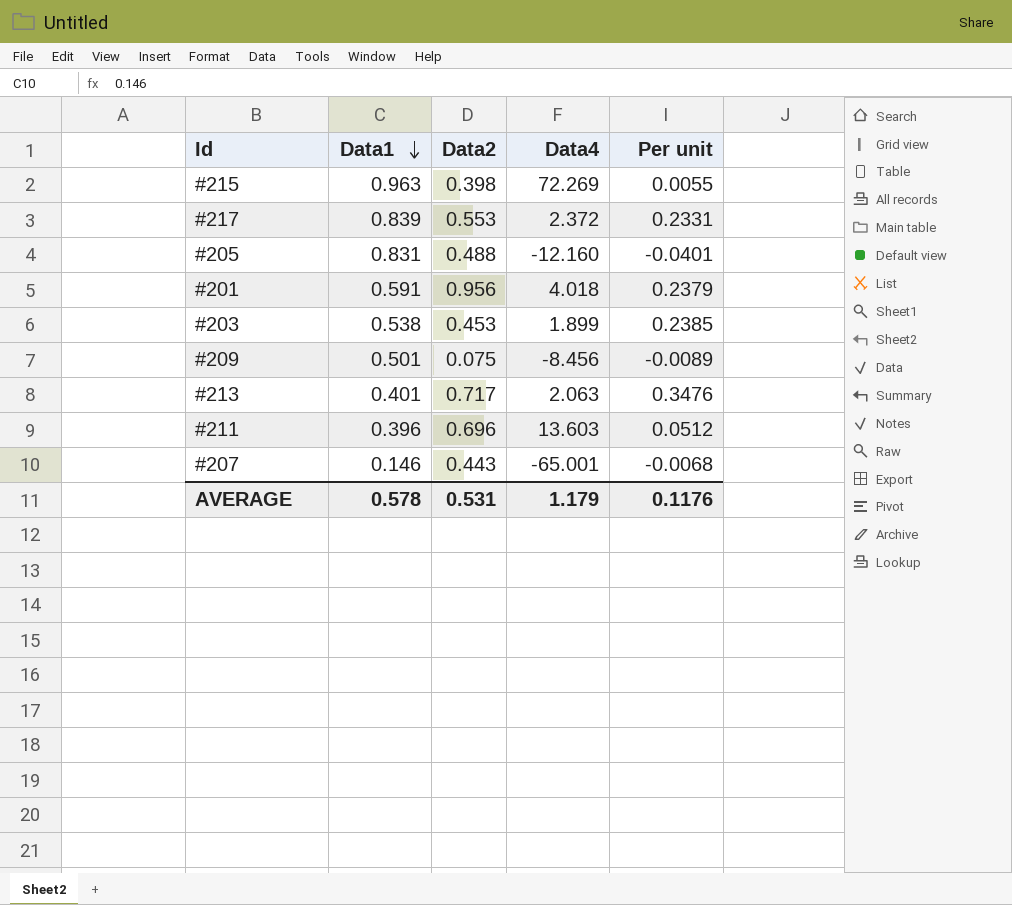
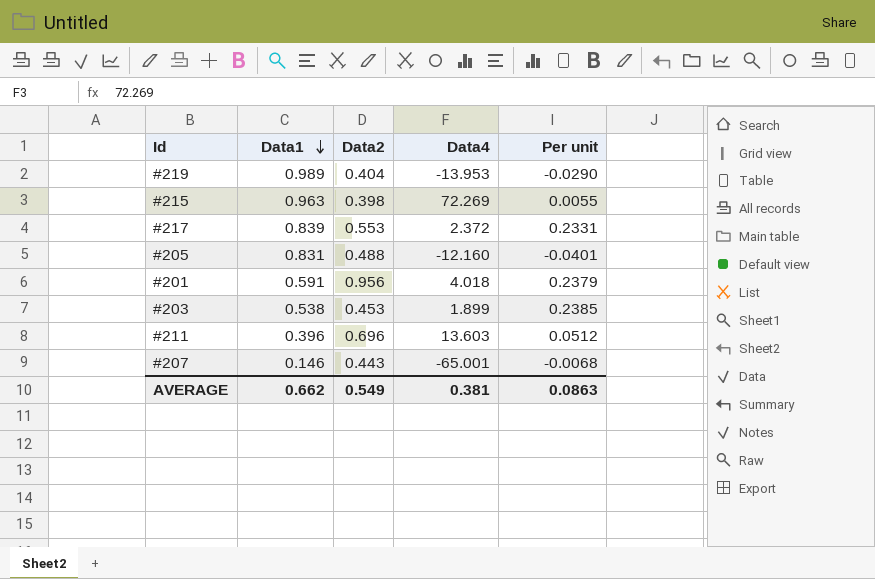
row #209: 0.501 | 0.075 | -8.456 | -0.0089 -> none
row #213: 0.401 | 0.717 | 2.063 | 0.3476 -> none
row #219: none -> 0.989 | 0.404 | -13.953 | -0.0290
AVERAGE | Data1: 0.578 -> 0.662
AVERAGE | Data2: 0.531 -> 0.549
AVERAGE | Data4: 1.179 -> 0.381
AVERAGE | Per unit: 0.1176 -> 0.0863

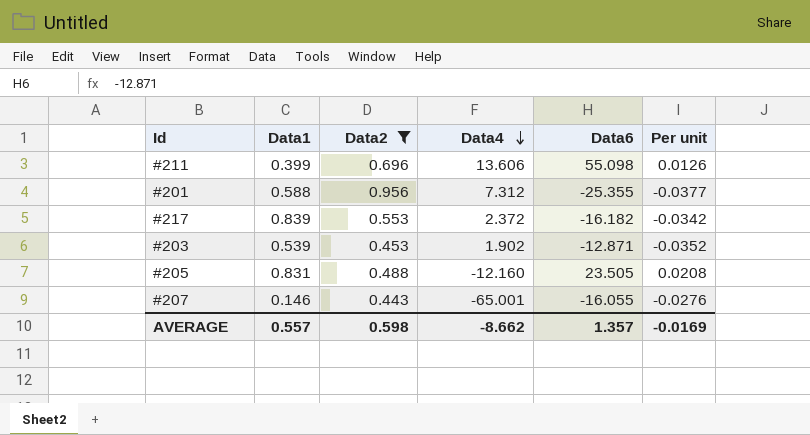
filter: none -> Data2 >= 0.443
row order: Data1 descending -> Data4 descending
column Data6 | position: none -> 5
column Per unit | formula: [Data2] / [Data4] -> [Data2] / [Data6]
#211 | Data1: 0.396 -> 0.399
#211 | Data4: 13.603 -> 13.606
#201 | Data1: 0.591 -> 0.588
#201 | Data4: 4.018 -> 7.312
#203 | Data1: 0.538 -> 0.539
#203 | Data4: 1.899 -> 1.902
AVERAGE | Data1: 0.662 -> 0.557
AVERAGE | Data2: 0.549 -> 0.598
AVERAGE | Data4: 0.381 -> -8.662
AVERAGE | Per unit: 0.0863 -> -0.0169

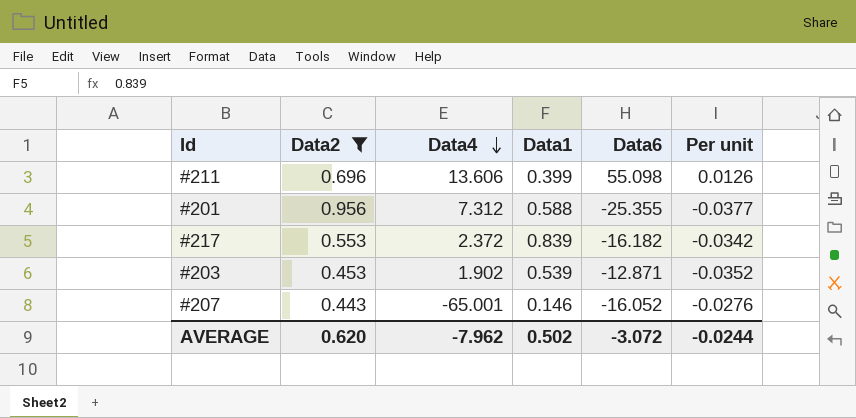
column Data1 | position: 2 -> 4
row #205: 0.831 | 0.488 | -12.160 | 23.505 | 0.0208 -> none
#207 | Data6: -16.055 -> -16.052
AVERAGE | Data2: 0.598 -> 0.620
AVERAGE | Data4: -8.662 -> -7.962
AVERAGE | Data1: 0.557 -> 0.502
AVERAGE | Data6: 1.357 -> -3.072
AVERAGE | Per unit: -0.0169 -> -0.0244

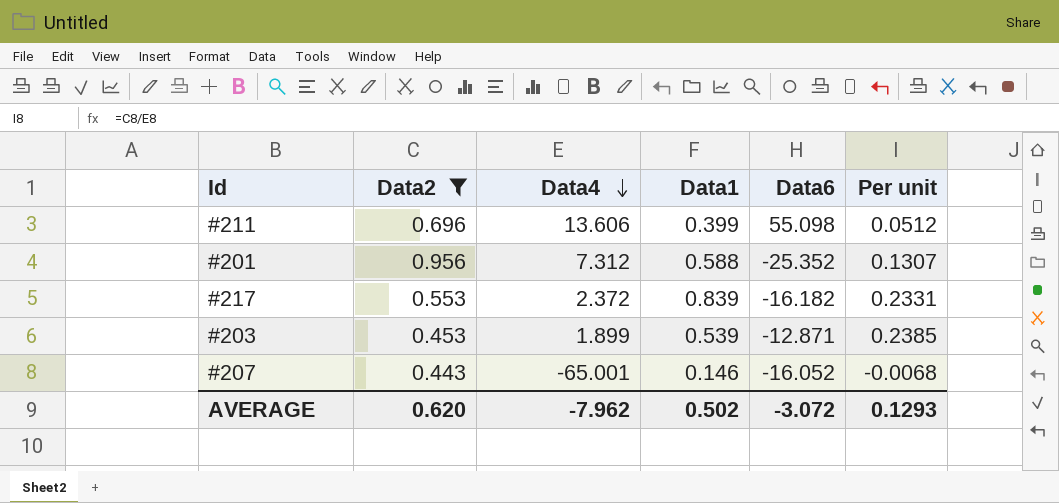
column Per unit | formula: [Data2] / [Data6] -> [Data2] / [Data4]
#201 | Data6: -25.355 -> -25.352
#203 | Data4: 1.902 -> 1.899
AVERAGE | Per unit: -0.0244 -> 0.1293

